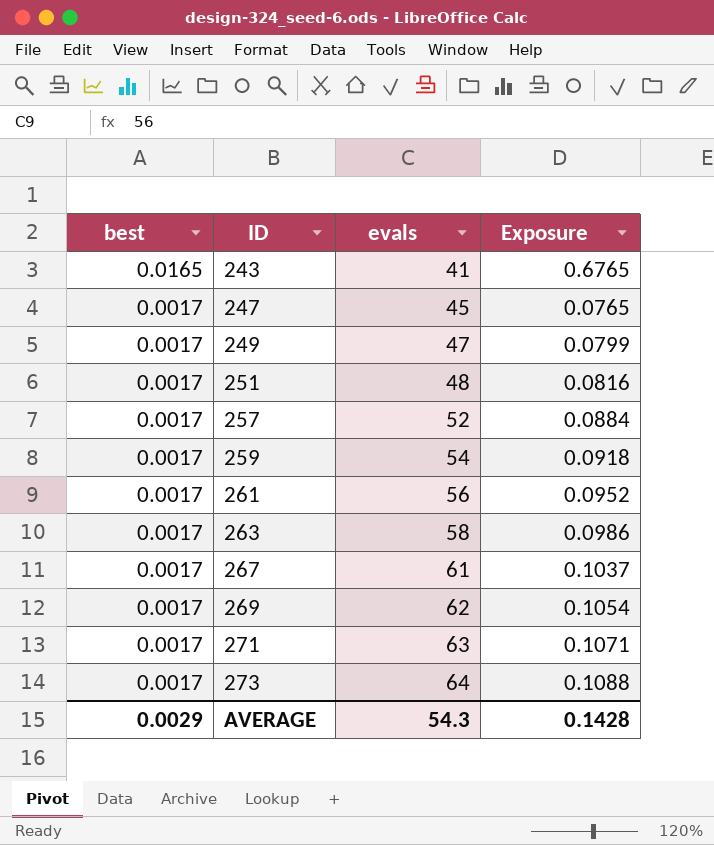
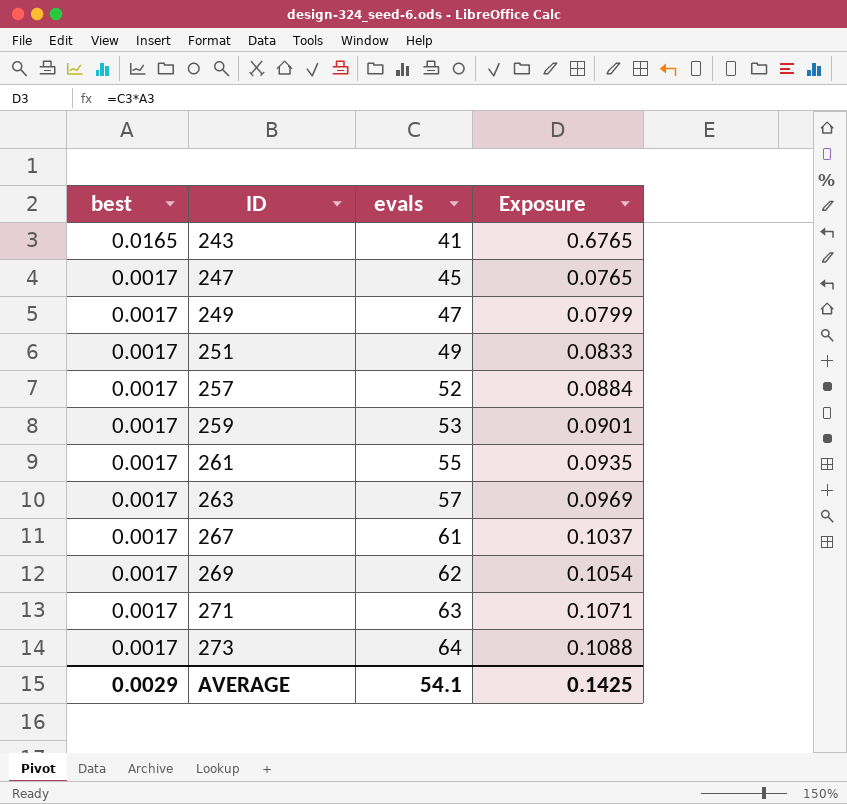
251 | evals: 48 -> 49
251 | Exposure: 0.0816 -> 0.0833
259 | evals: 54 -> 53
259 | Exposure: 0.0918 -> 0.0901
261 | evals: 56 -> 55
261 | Exposure: 0.0952 -> 0.0935
263 | evals: 58 -> 57
263 | Exposure: 0.0986 -> 0.0969
AVERAGE | evals: 54.3 -> 54.1
AVERAGE | Exposure: 0.1428 -> 0.1425

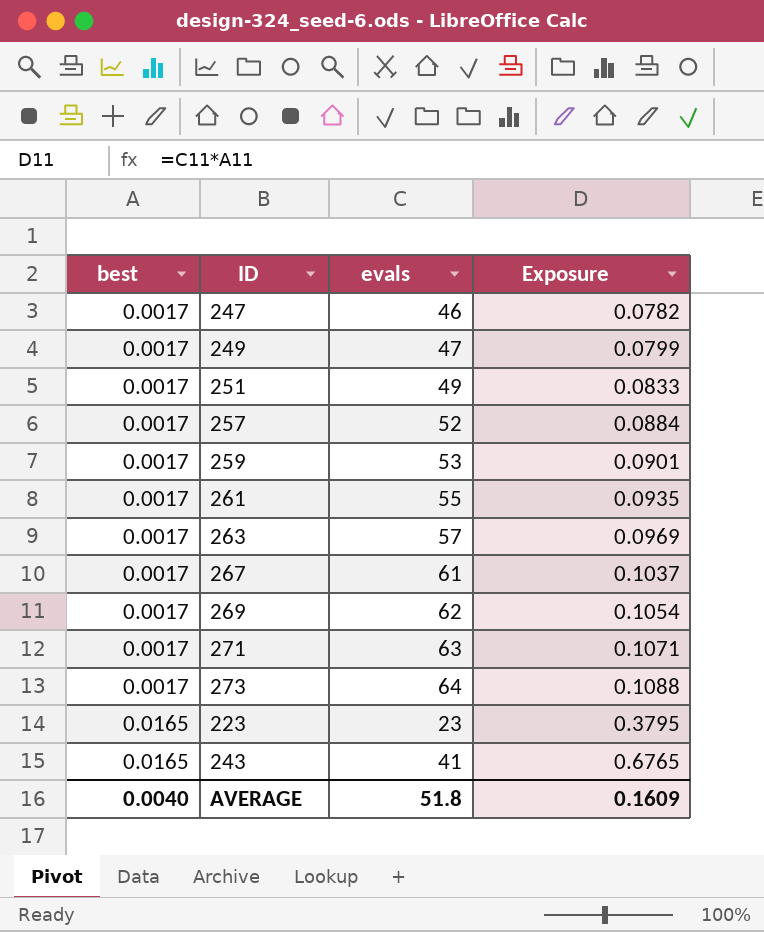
row order: best descending -> best ascending
247 | evals: 45 -> 46
247 | Exposure: 0.0765 -> 0.0782
row 223: none -> 0.0165 | 23 | 0.3795
AVERAGE | best: 0.0029 -> 0.0040
AVERAGE | evals: 54.1 -> 51.8
AVERAGE | Exposure: 0.1425 -> 0.1609

